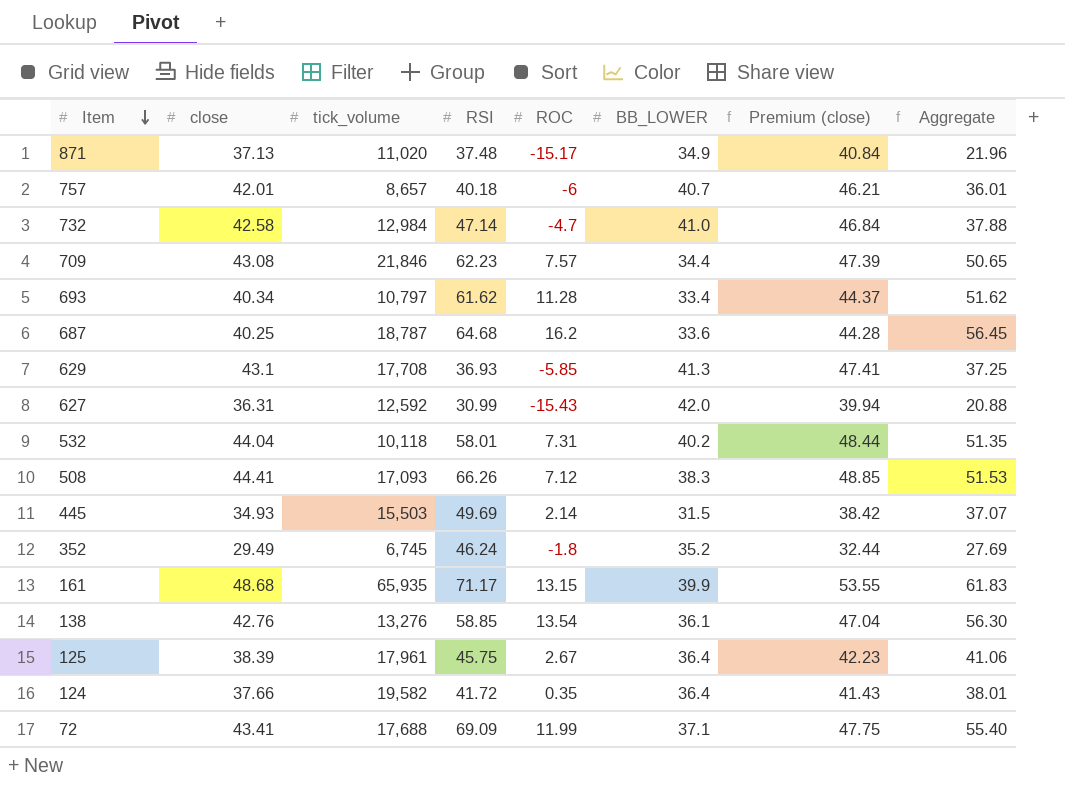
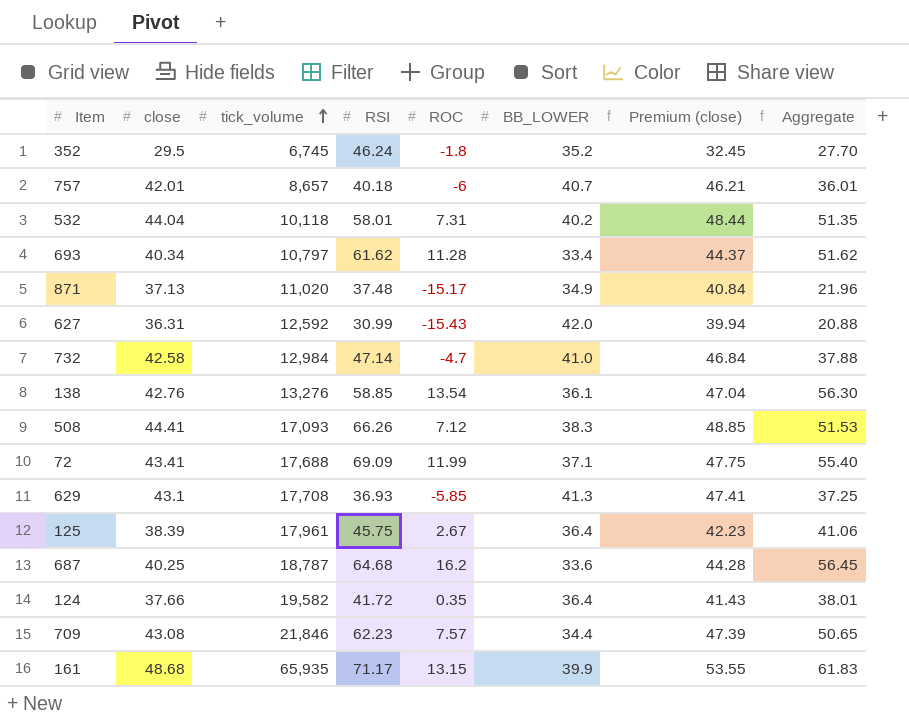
row order: Item descending -> tick_volume ascending
row 445: 34.93 | 15,503 | 49.69 | 2.14 | 31.5 | 38.42 | 37.07 -> none
352 | close: 29.49 -> 29.5
352 | Premium (close): 32.44 -> 32.45
352 | Aggregate: 27.69 -> 27.70

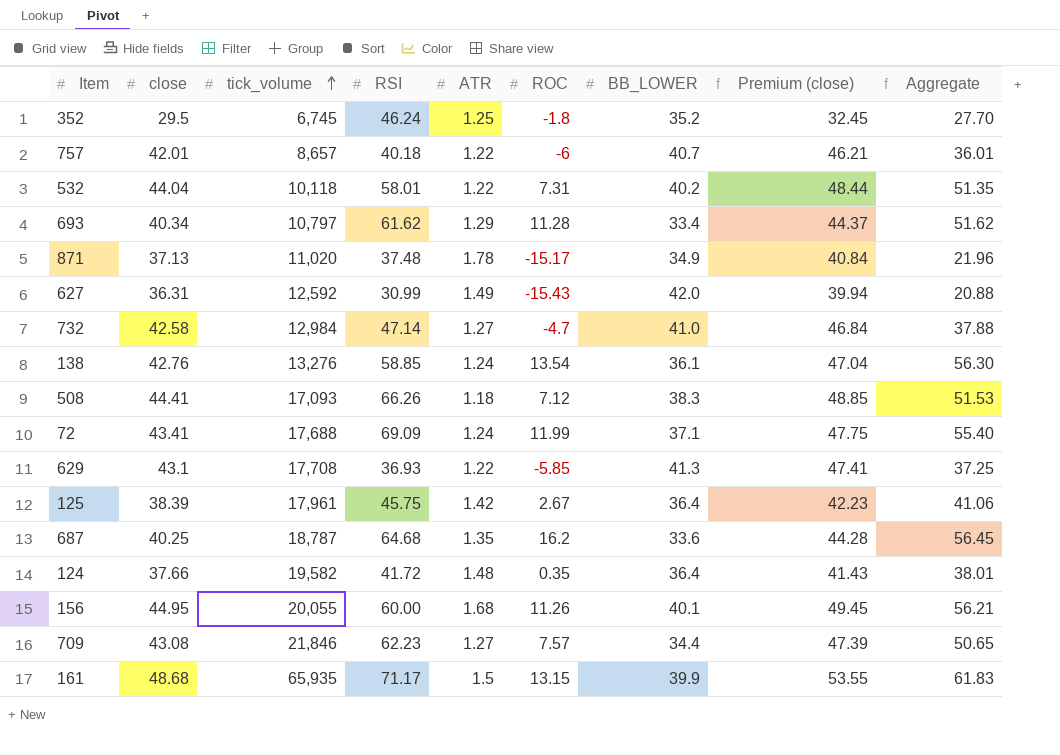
column ATR | position: none -> 5
row 156: none -> 44.95 | 20,055 | 60.00 | 1.68 | 11.26 | 40.1 | 49.45 | 56.21

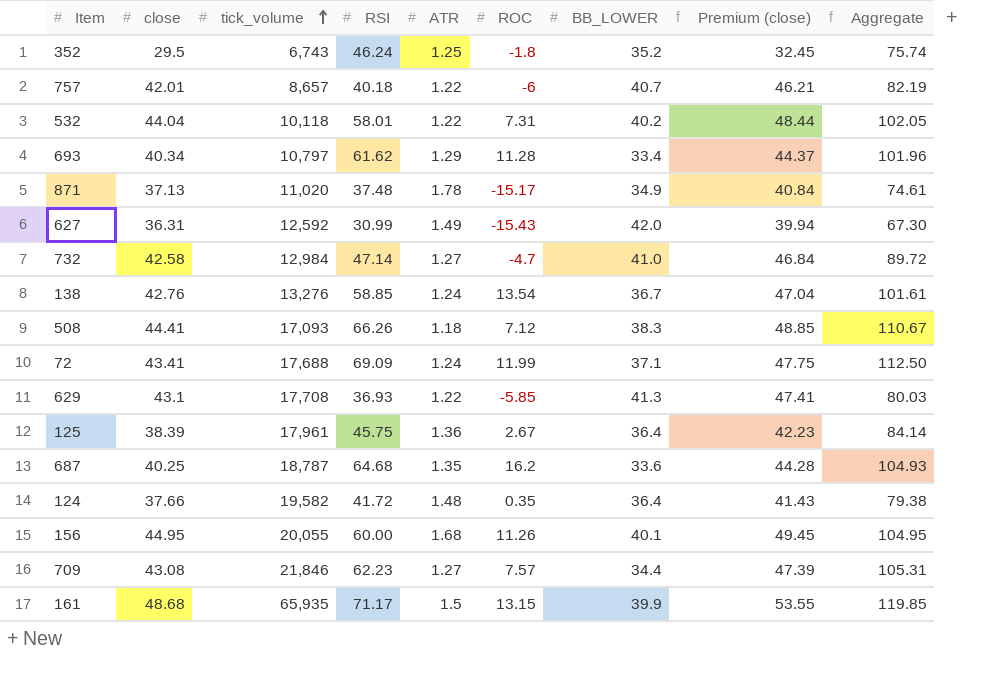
column Aggregate | formula: [close] + [ROC] -> [close] + [RSI]
352 | tick_volume: 6,745 -> 6,743
138 | BB_LOWER: 36.1 -> 36.7
125 | ATR: 1.42 -> 1.36

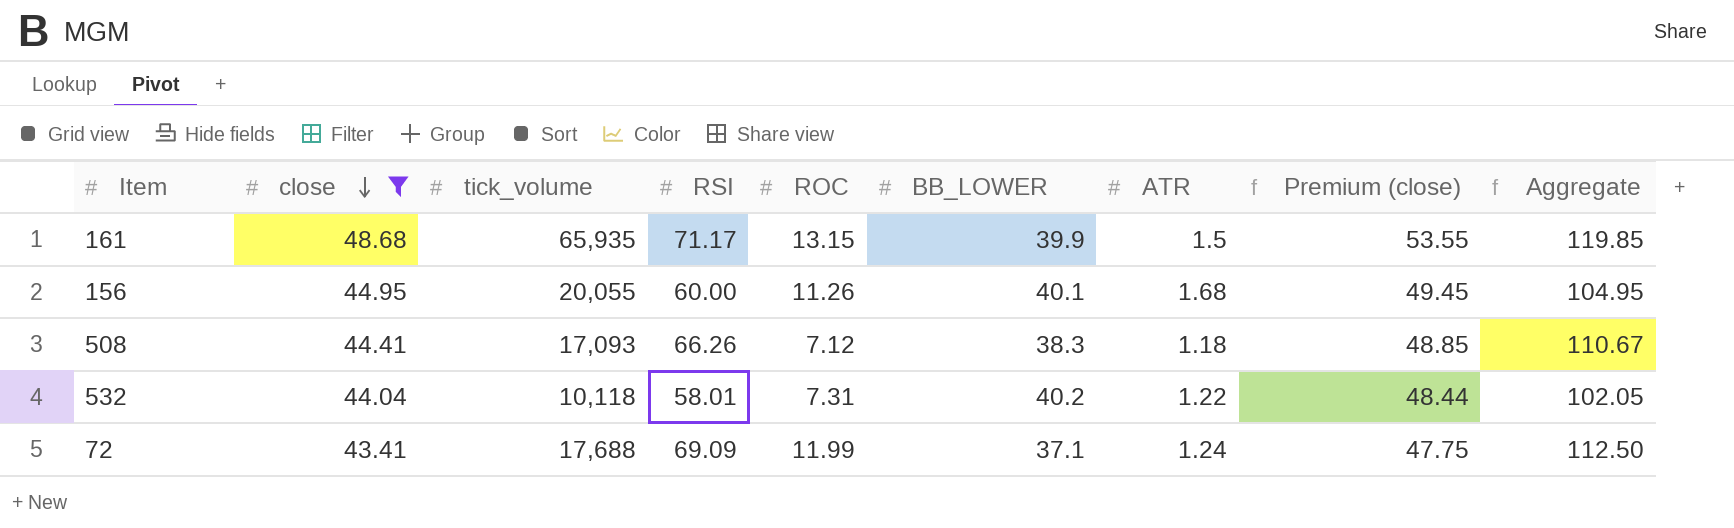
filter: none -> close >= 43.41
row order: tick_volume ascending -> close descending
column ATR | position: 5 -> 7

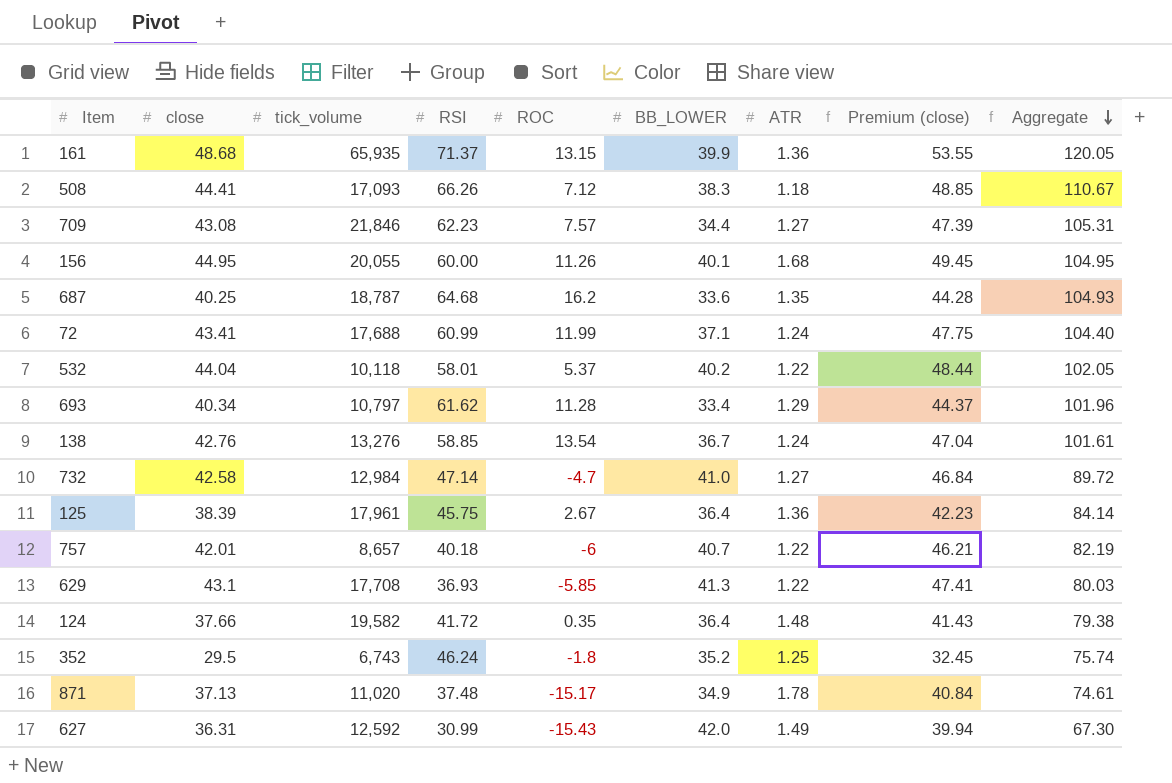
filter: close >= 43.41 -> none
row order: close descending -> Aggregate descending
161 | RSI: 71.17 -> 71.37
161 | ATR: 1.5 -> 1.36
161 | Aggregate: 119.85 -> 120.05
72 | RSI: 69.09 -> 60.99
72 | Aggregate: 112.50 -> 104.40
532 | ROC: 7.31 -> 5.37

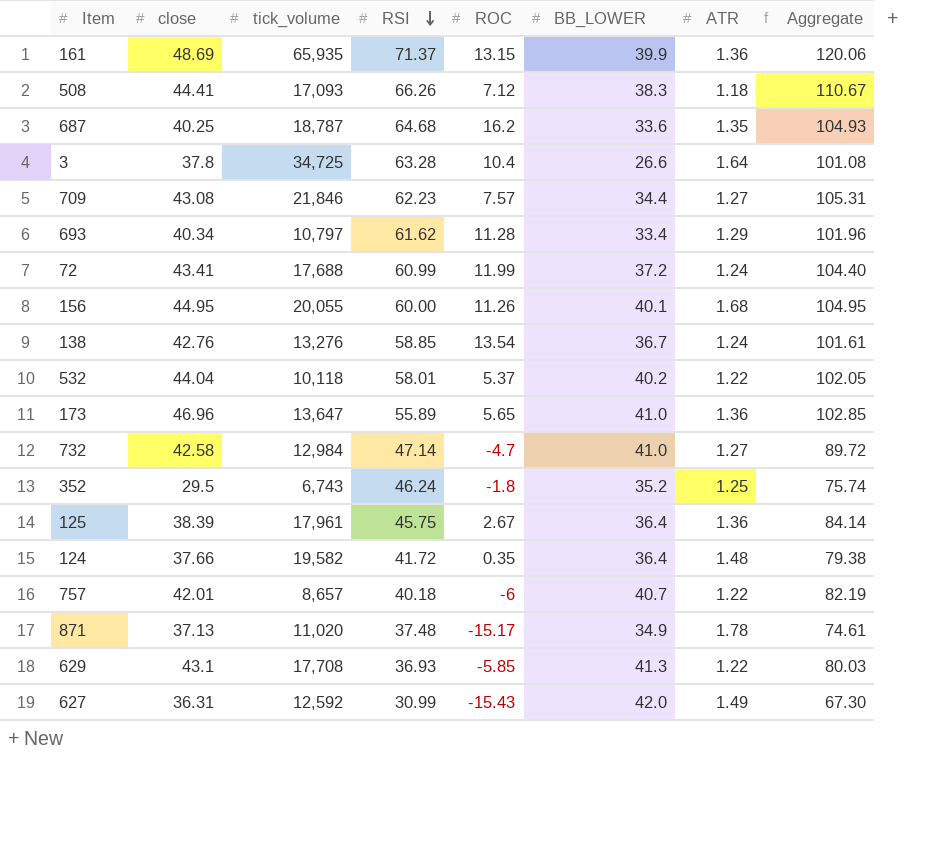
row order: Aggregate descending -> RSI descending
column Premium (close) | formula: [close] * 1.1 -> none
161 | close: 48.68 -> 48.69
161 | Aggregate: 120.05 -> 120.06
row 3: none -> 37.8 | 34,725 | 63.28 | 10.4 | 26.6 | 1.64 | 101.08
72 | BB_LOWER: 37.1 -> 37.2
row 173: none -> 46.96 | 13,647 | 55.89 | 5.65 | 41.0 | 1.36 | 102.85

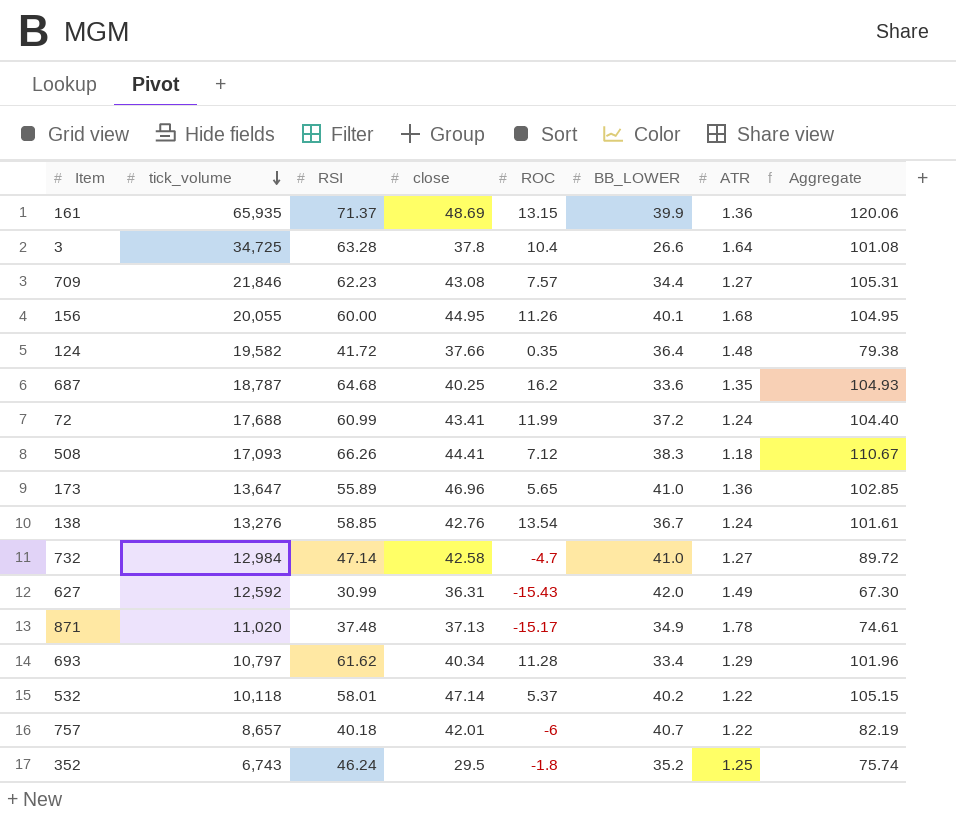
row order: RSI descending -> tick_volume descending
column close | position: 2 -> 4
row 125: 38.39 | 17,961 | 45.75 | 2.67 | 36.4 | 1.36 | 84.14 -> none
row 629: 43.1 | 17,708 | 36.93 | -5.85 | 41.3 | 1.22 | 80.03 -> none
532 | close: 44.04 -> 47.14
532 | Aggregate: 102.05 -> 105.15

